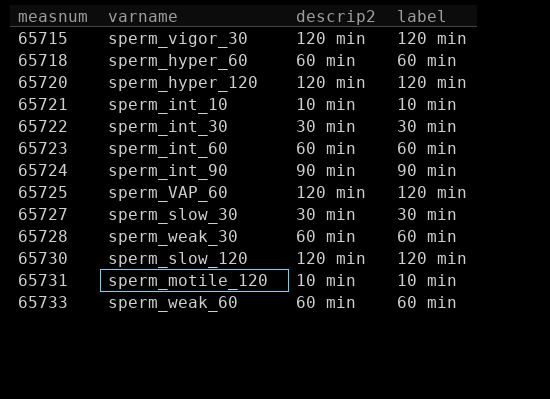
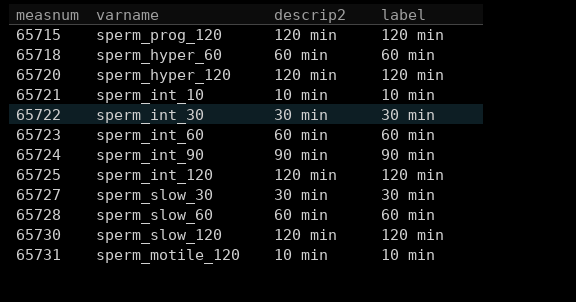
row 65733: sperm_weak_60 | 60 min | 60 min -> none
65715 | varname: sperm_vigor_30 -> sperm_prog_120
65725 | varname: sperm_VAP_60 -> sperm_int_120
65728 | varname: sperm_weak_30 -> sperm_slow_60

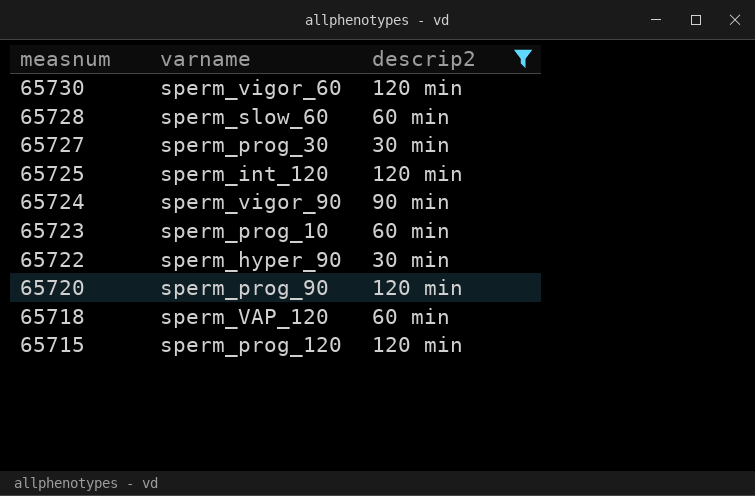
filter: none -> descrip2 != 10 min
row order: measnum ascending -> measnum descending
column label | position: 4 -> none
65730 | varname: sperm_slow_120 -> sperm_vigor_60
65727 | varname: sperm_slow_30 -> sperm_prog_30
65724 | varname: sperm_int_90 -> sperm_vigor_90
65723 | varname: sperm_int_60 -> sperm_prog_10
65722 | varname: sperm_int_30 -> sperm_hyper_90
65720 | varname: sperm_hyper_120 -> sperm_prog_90
65718 | varname: sperm_hyper_60 -> sperm_VAP_120

